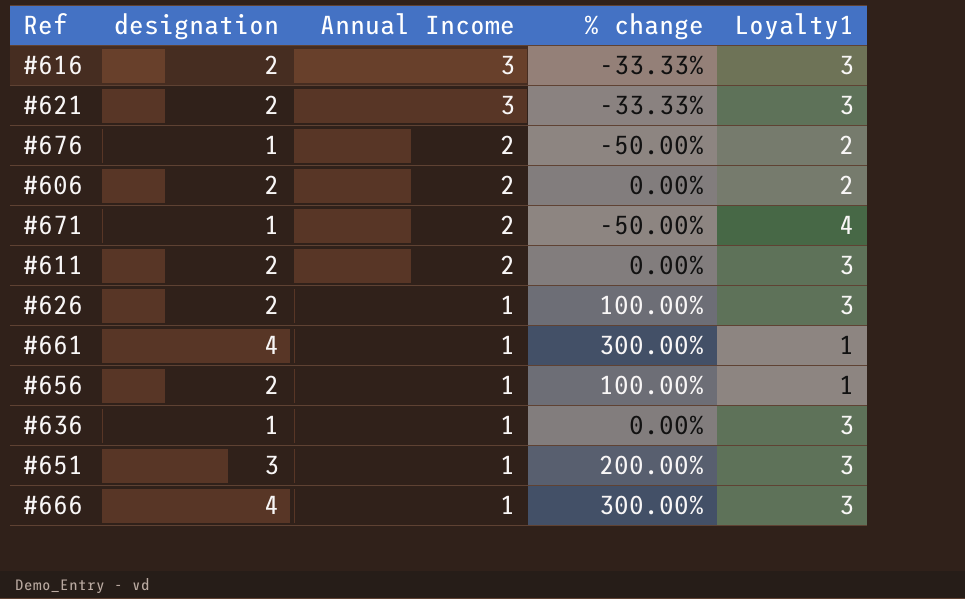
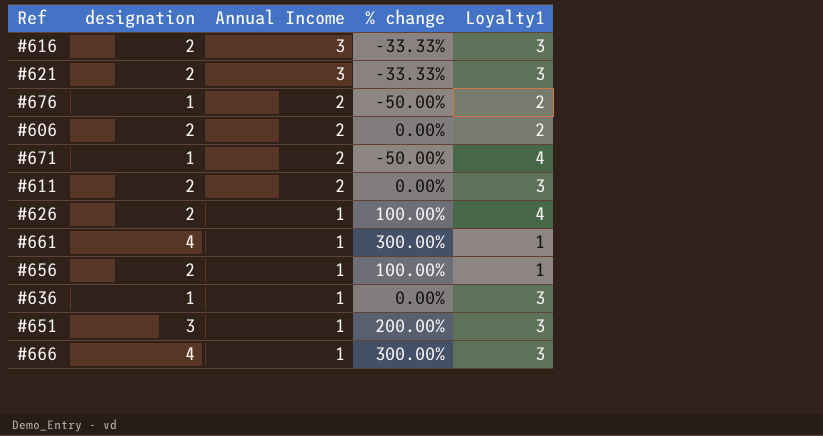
#626 | Loyalty1: 3 -> 4

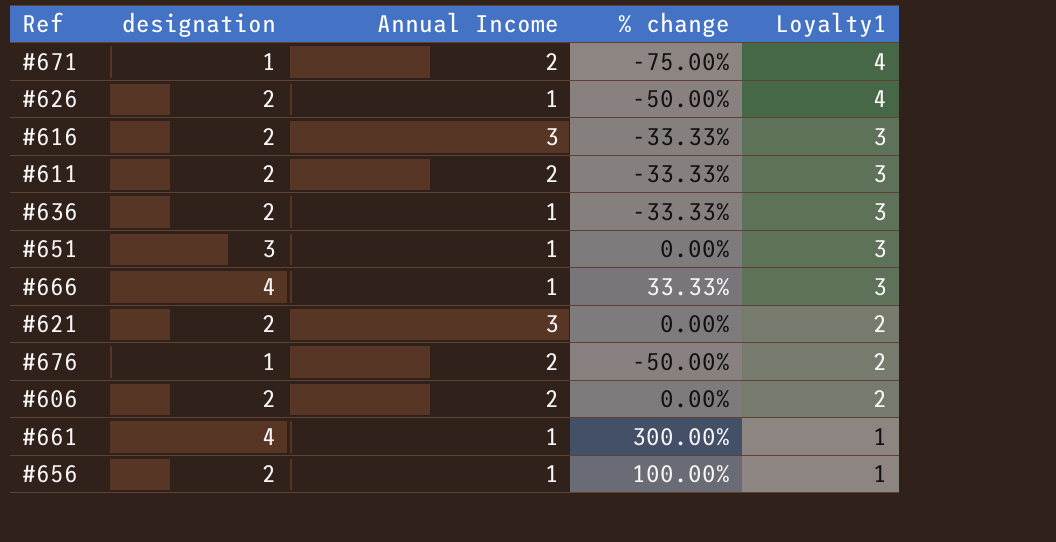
row order: Annual Income descending -> Loyalty1 descending
column % change | formula: ([designation] - [Annual Income]) / [Annual Income] -> ([designation] - [Loyalty1]) / [Loyalty1]
#636 | designation: 1 -> 2
#621 | Loyalty1: 3 -> 2

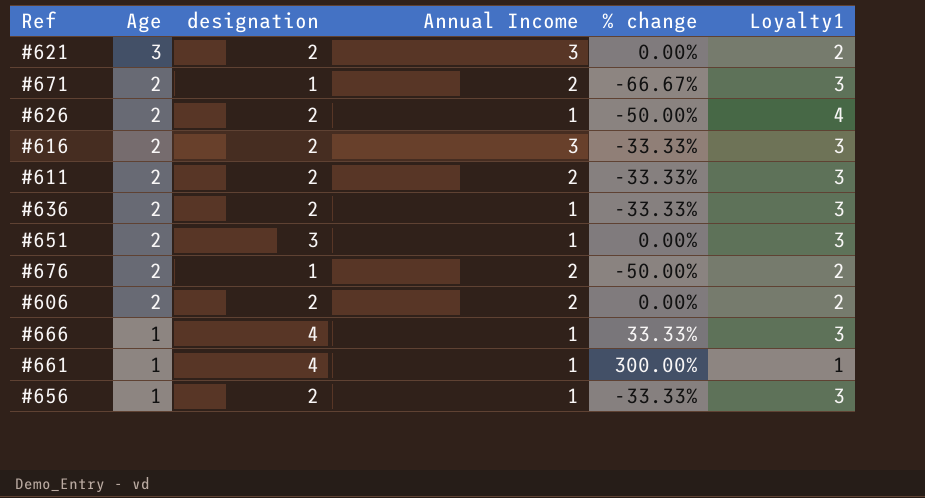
row order: Loyalty1 descending -> Age descending
column Age | position: none -> 2
#671 | % change: -75.00% -> -66.67%
#671 | Loyalty1: 4 -> 3
#656 | % change: 100.00% -> -33.33%
#656 | Loyalty1: 1 -> 3

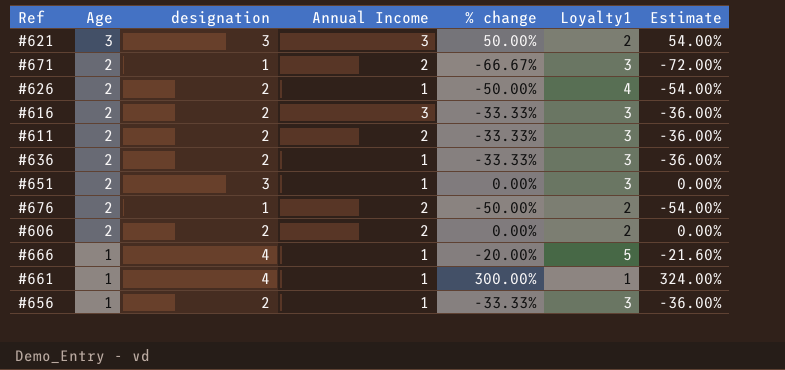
column Estimate | formula: none -> [% change] * 1.08
#621 | designation: 2 -> 3
#621 | % change: 0.00% -> 50.00%
#666 | % change: 33.33% -> -20.00%
#666 | Loyalty1: 3 -> 5

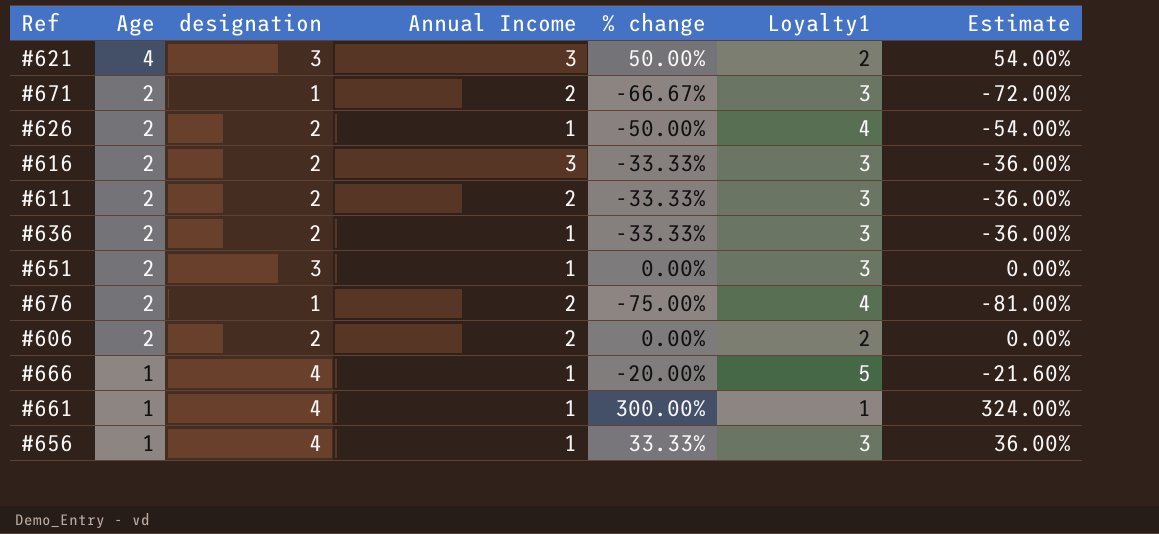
#621 | Age: 3 -> 4
#676 | % change: -50.00% -> -75.00%
#676 | Loyalty1: 2 -> 4
#676 | Estimate: -54.00% -> -81.00%
#656 | designation: 2 -> 4
#656 | % change: -33.33% -> 33.33%
#656 | Estimate: -36.00% -> 36.00%

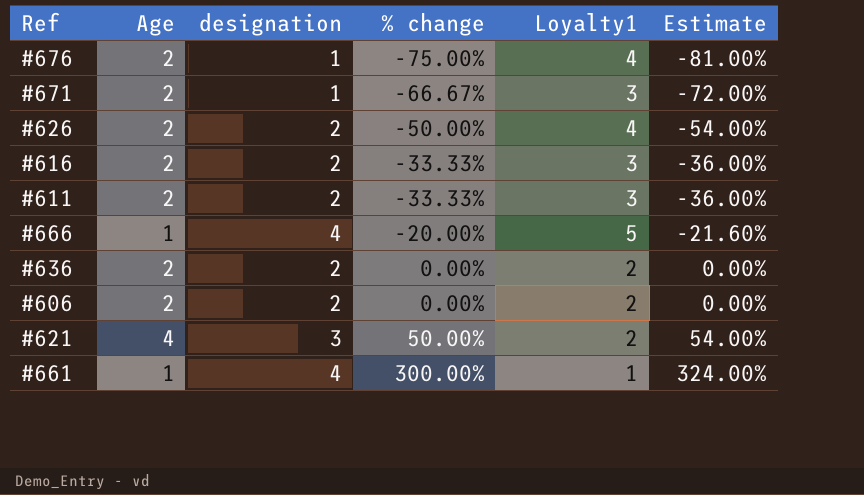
row order: Age descending -> % change ascending
column Annual Income | position: 4 -> none
row #651: 2 | 3 | 1 | 0.00% | 3 | 0.00% -> none
row #656: 1 | 4 | 1 | 33.33% | 3 | 36.00% -> none
#636 | % change: -33.33% -> 0.00%
#636 | Loyalty1: 3 -> 2
#636 | Estimate: -36.00% -> 0.00%

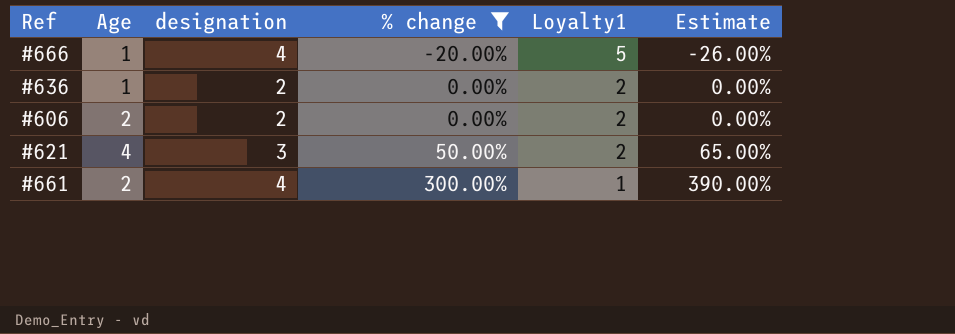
filter: none -> % change >= -20.00%
column Estimate | formula: [% change] * 1.08 -> [% change] * 1.3
#636 | Age: 2 -> 1
#661 | Age: 1 -> 2

